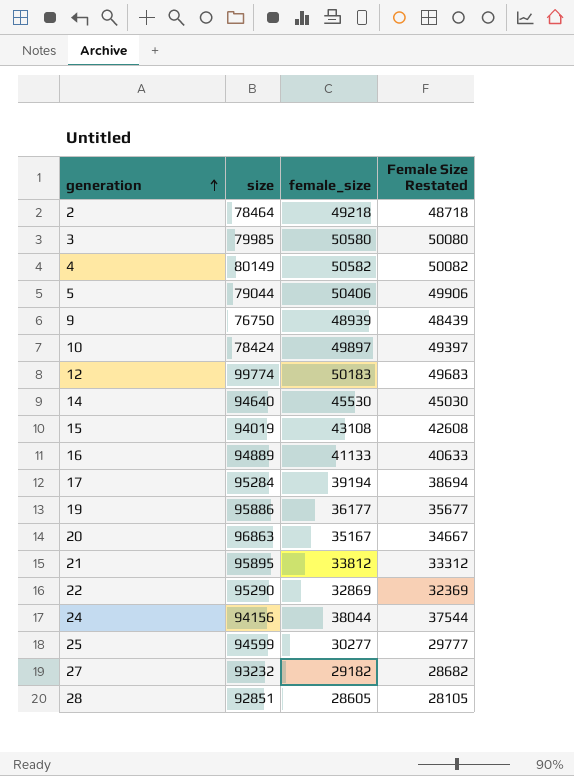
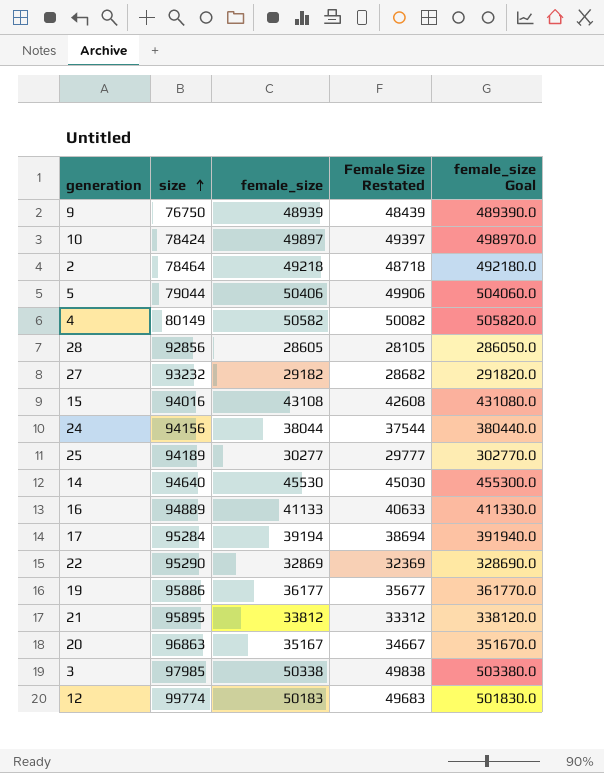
row order: generation ascending -> size ascending
column female_size Goal | formula: none -> [female_size] * 10
28 | size: 92851 -> 92856
15 | size: 94019 -> 94016
25 | size: 94599 -> 94189
3 | size: 79985 -> 97985
3 | female_size: 50580 -> 50338
3 | Female Size Restated: 50080 -> 49838

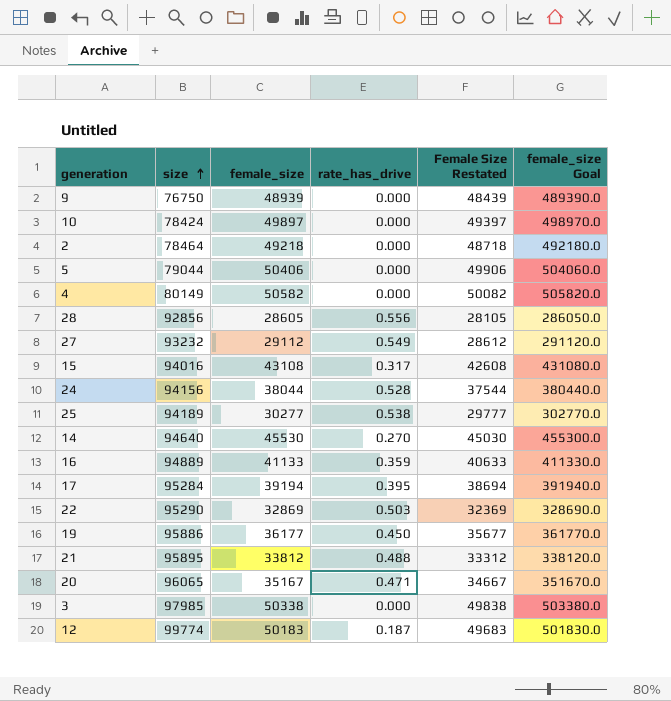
column rate_has_drive | position: none -> 4
27 | female_size: 29182 -> 29112
27 | Female Size Restated: 28682 -> 28612
27 | female_size Goal: 291820.0 -> 291120.0
20 | size: 96863 -> 96065

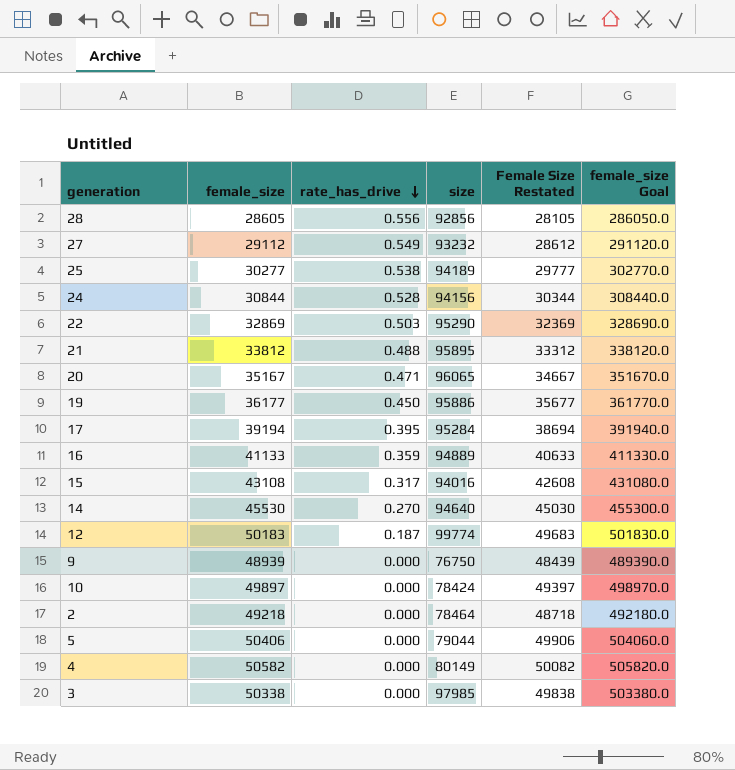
row order: size ascending -> rate_has_drive descending
column size | position: 2 -> 4
24 | female_size: 38044 -> 30844
24 | Female Size Restated: 37544 -> 30344
24 | female_size Goal: 380440.0 -> 308440.0

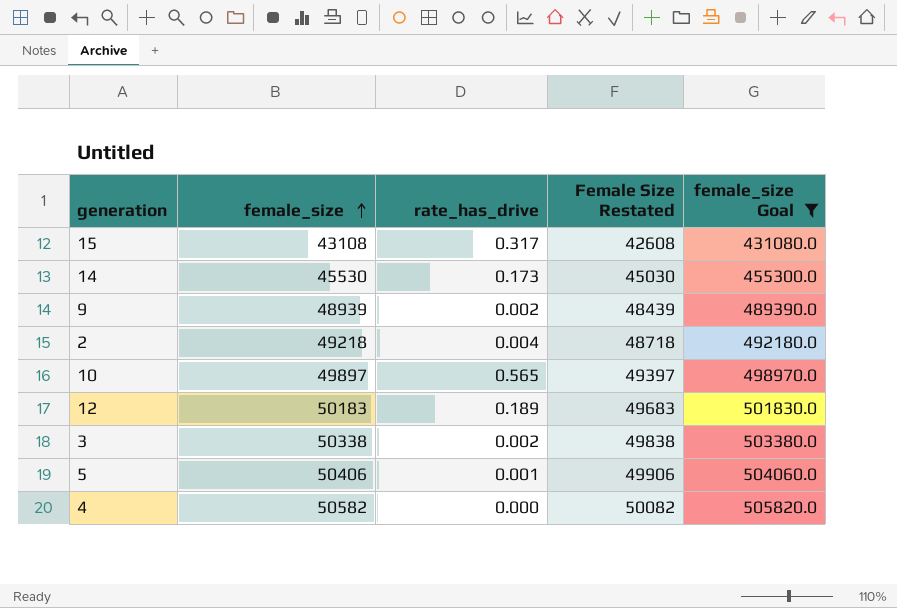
filter: none -> female_size Goal >= 431080.0
row order: rate_has_drive descending -> female_size ascending
column size | position: 4 -> none
14 | rate_has_drive: 0.270 -> 0.173
9 | rate_has_drive: 0.000 -> 0.002
2 | rate_has_drive: 0.000 -> 0.004
10 | rate_has_drive: 0.000 -> 0.565
12 | rate_has_drive: 0.187 -> 0.189
3 | rate_has_drive: 0.000 -> 0.002
5 | rate_has_drive: 0.000 -> 0.001

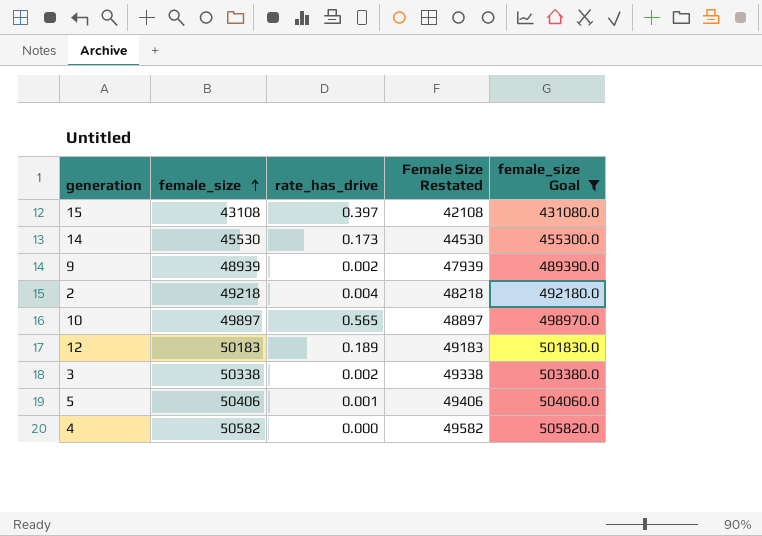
column Female Size Restated | formula: [female_size] - 500 -> [female_size] - 1000
15 | rate_has_drive: 0.317 -> 0.397

